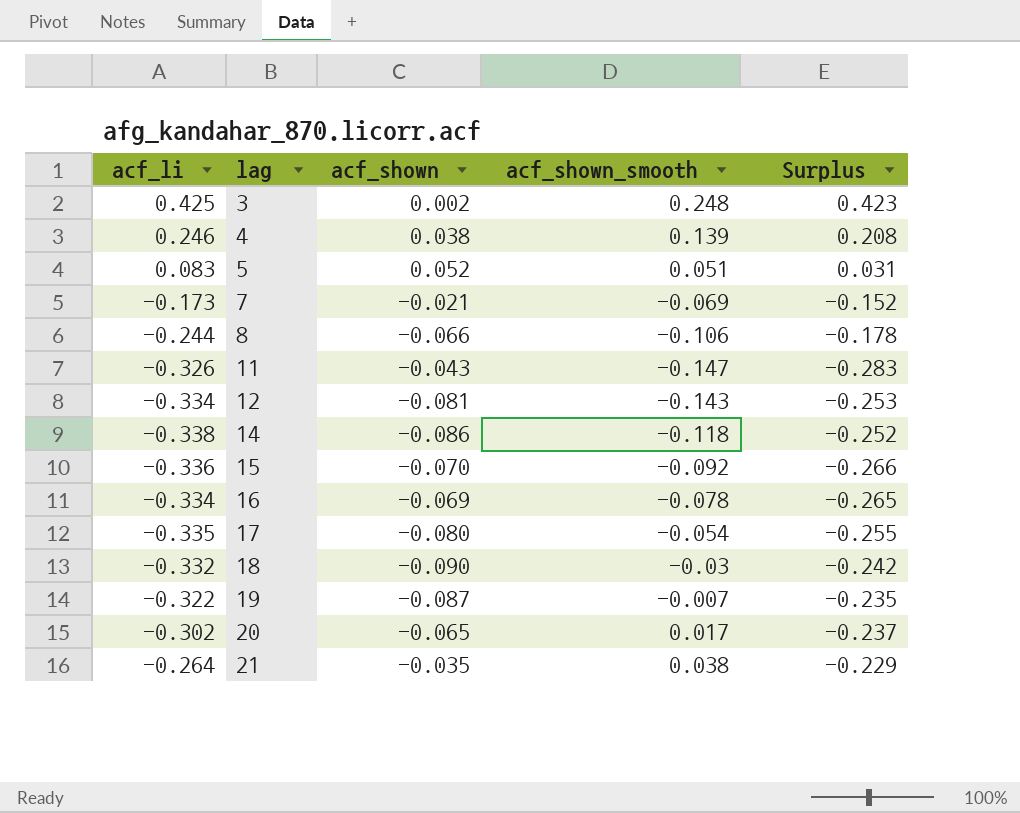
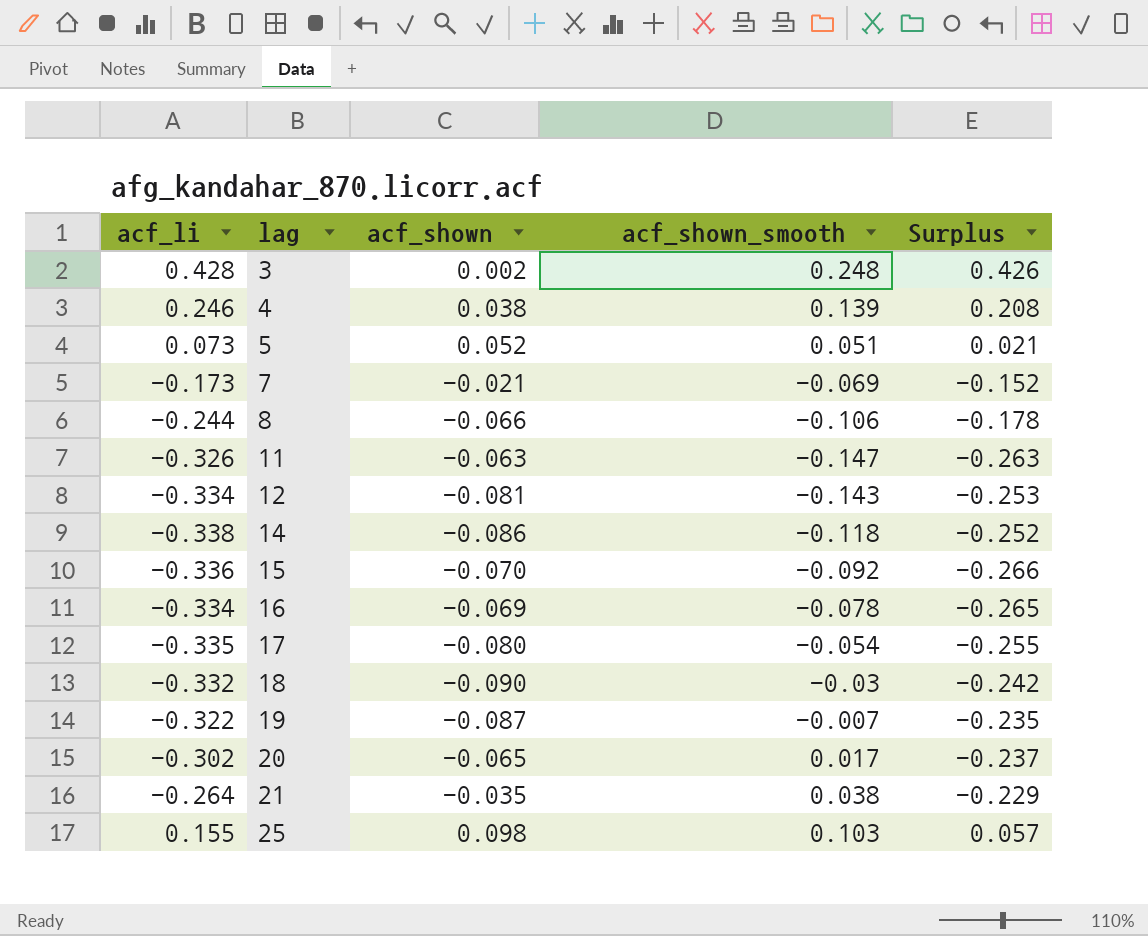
3 | acf_li: 0.425 -> 0.428
3 | Surplus: 0.423 -> 0.426
5 | acf_li: 0.083 -> 0.073
5 | Surplus: 0.031 -> 0.021
11 | acf_shown: -0.043 -> -0.063
11 | Surplus: -0.283 -> -0.263
row 25: none -> 0.155 | 0.098 | 0.103 | 0.057

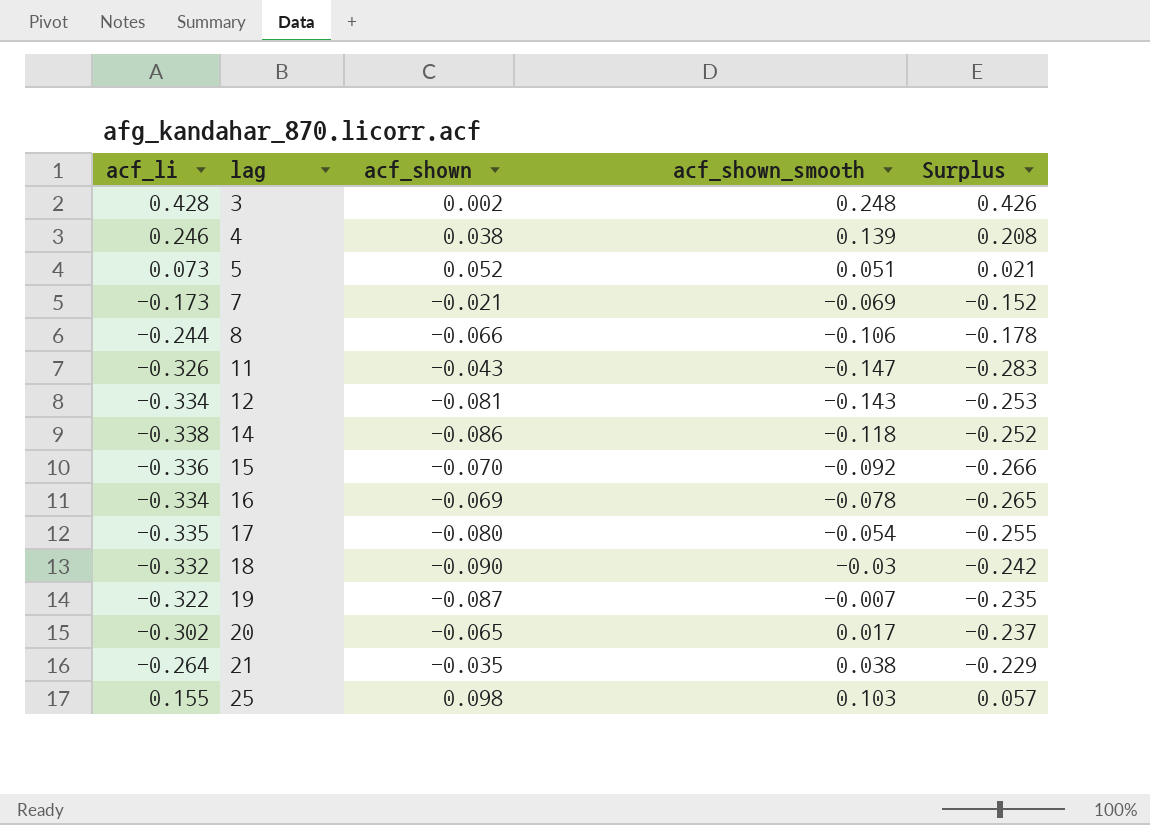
11 | acf_shown: -0.063 -> -0.043
11 | Surplus: -0.263 -> -0.283

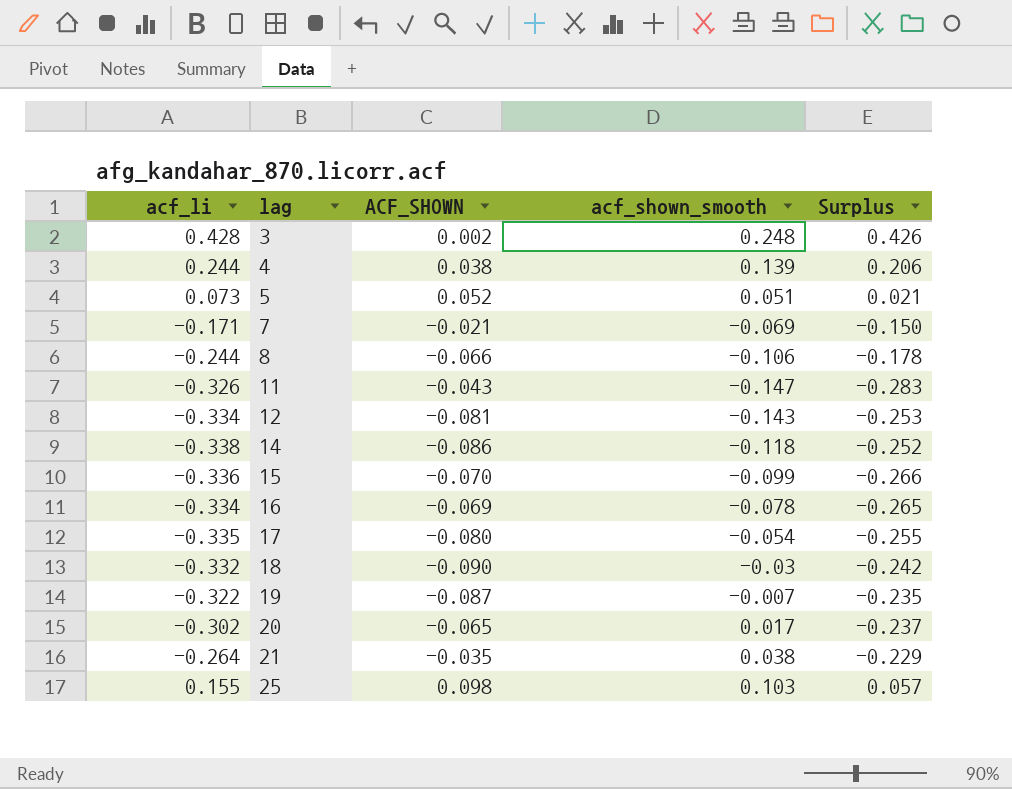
column name: acf_shown -> ACF_SHOWN
4 | acf_li: 0.246 -> 0.244
4 | Surplus: 0.208 -> 0.206
7 | acf_li: -0.173 -> -0.171
7 | Surplus: -0.152 -> -0.150
15 | acf_shown_smooth: -0.092 -> -0.099

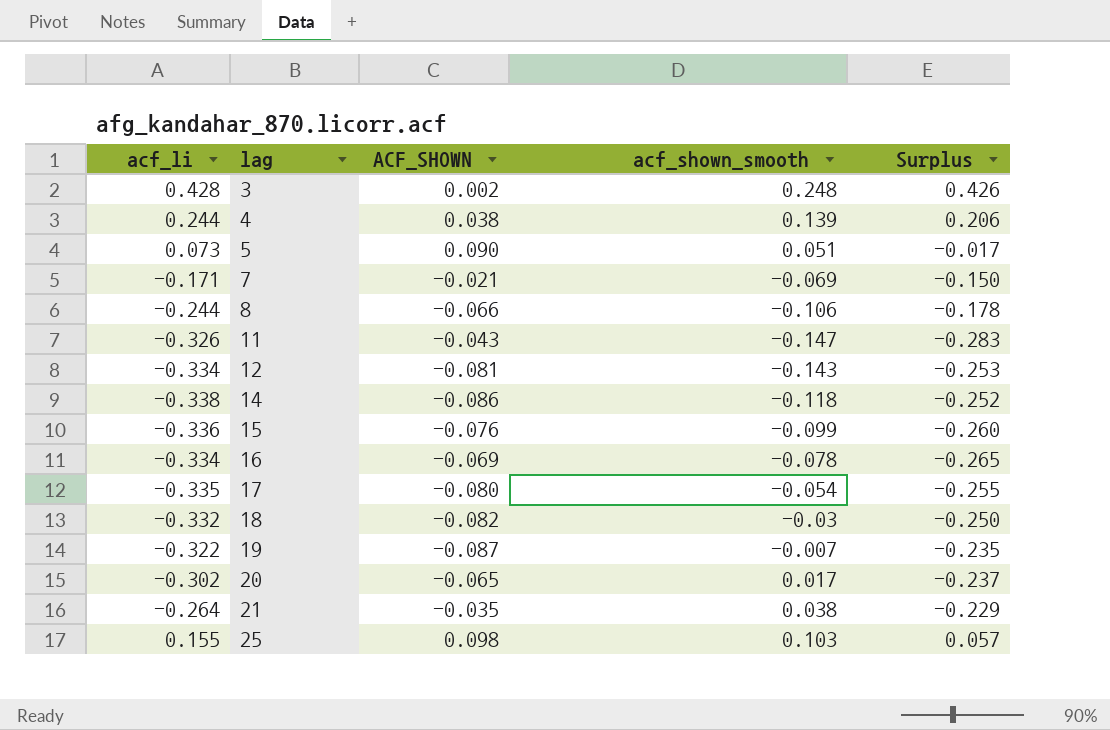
5 | ACF_SHOWN: 0.052 -> 0.090
5 | Surplus: 0.021 -> -0.017
15 | ACF_SHOWN: -0.070 -> -0.076
15 | Surplus: -0.266 -> -0.260
18 | ACF_SHOWN: -0.090 -> -0.082
18 | Surplus: -0.242 -> -0.250

